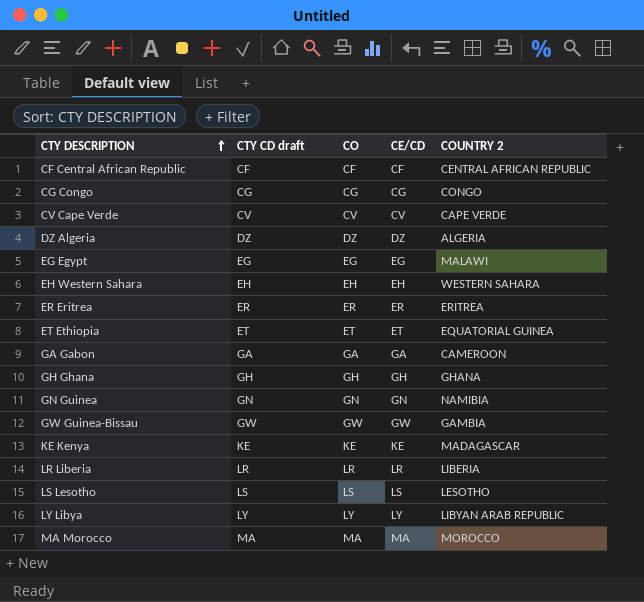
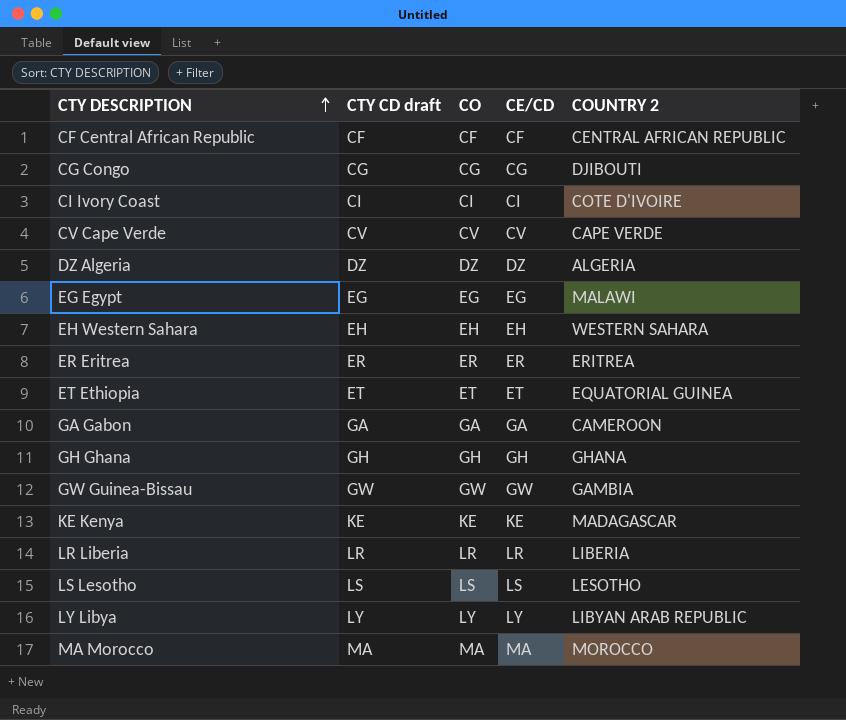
row GN Guinea: GN | GN | GN | NAMIBIA -> none
CG Congo | COUNTRY 2: CONGO -> DJIBOUTI
row CI Ivory Coast: none -> CI | CI | CI | COTE D'IVOIRE

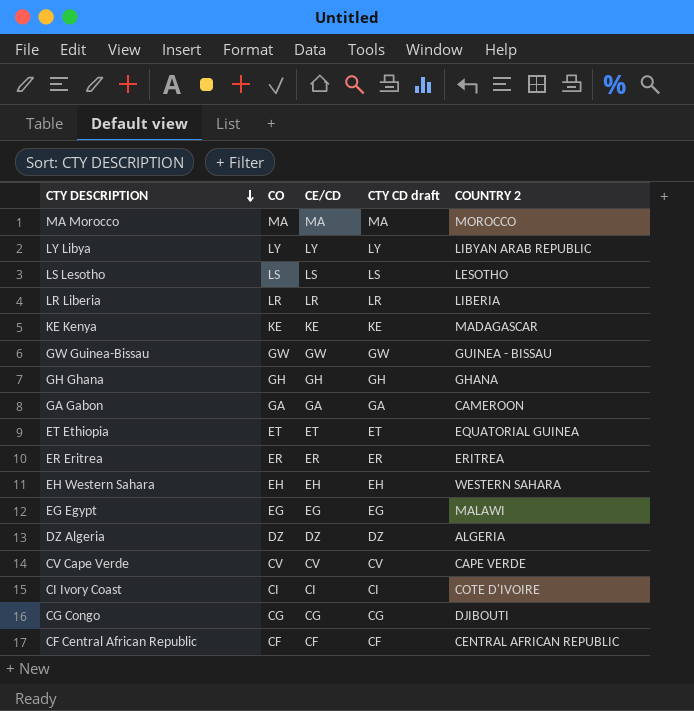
row order: CTY DESCRIPTION ascending -> CTY DESCRIPTION descending
column CTY CD draft | position: 2 -> 4
GW Guinea-Bissau | COUNTRY 2: GAMBIA -> GUINEA - BISSAU

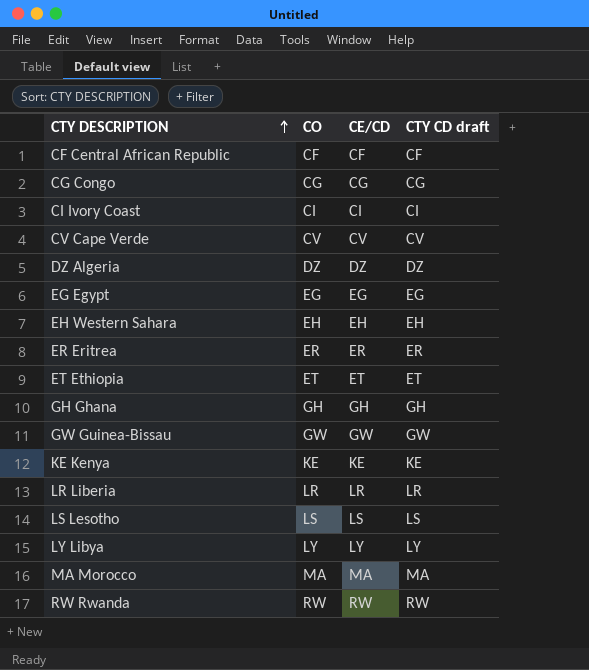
row order: CTY DESCRIPTION descending -> CTY DESCRIPTION ascending
column COUNTRY 2 | position: 5 -> none
row GA Gabon: GA | GA | GA | CAMEROON -> none
row RW Rwanda: none -> RW | RW | RW

